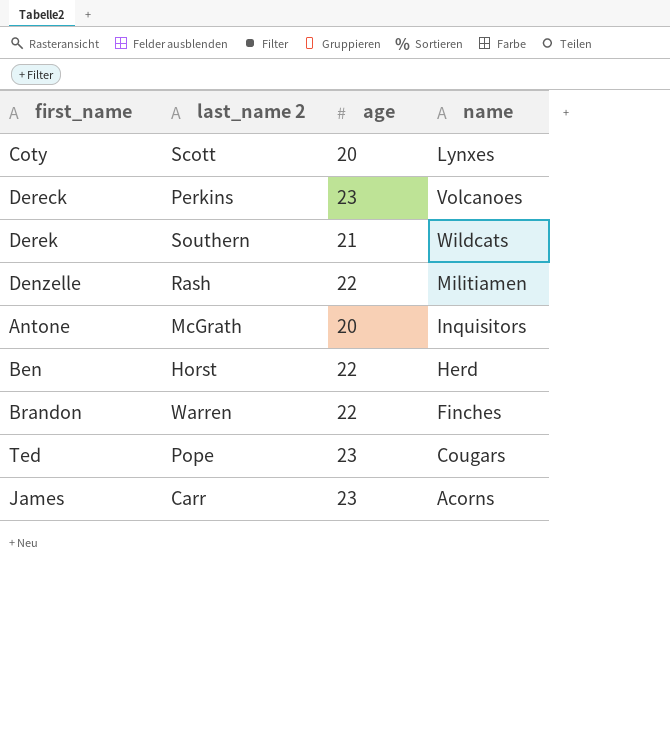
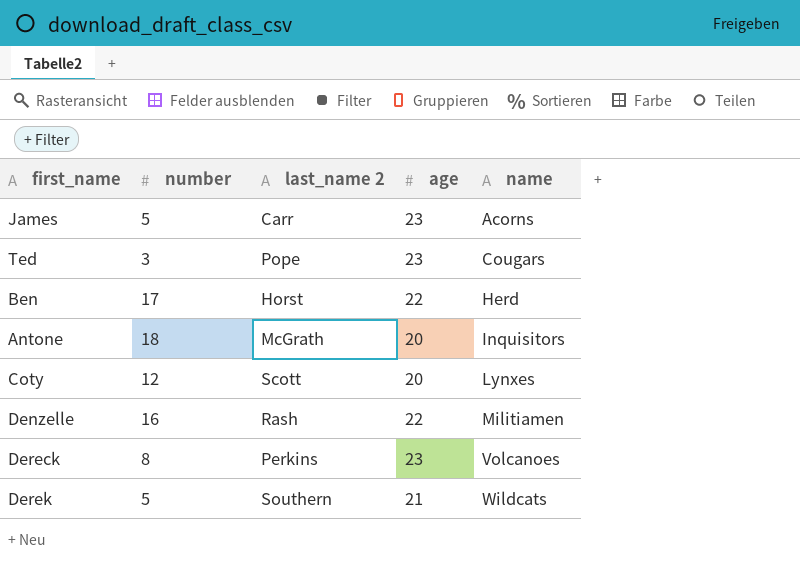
row order: none -> name ascending
column number | position: none -> 2
row Brandon: Warren | 22 | Finches -> none

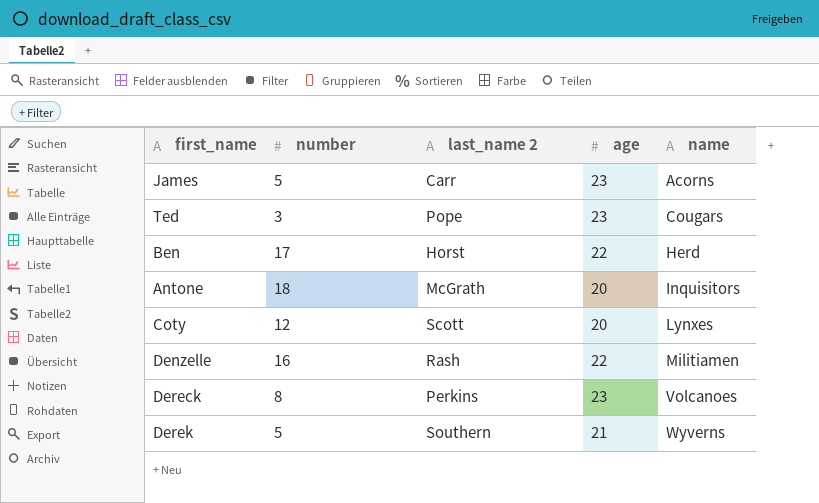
Derek | name: Wildcats -> Wyverns

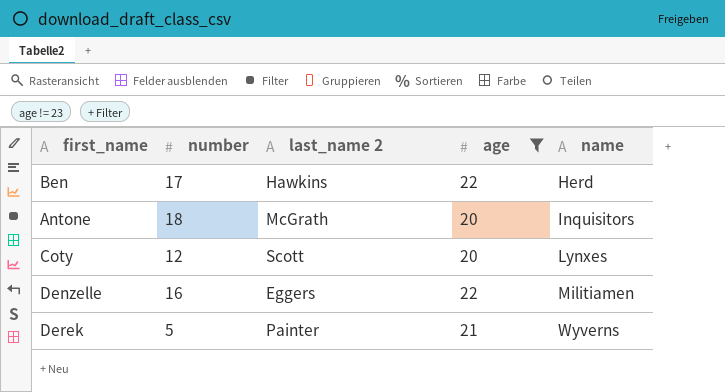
filter: none -> age != 23
Ben | last_name 2: Horst -> Hawkins
Denzelle | last_name 2: Rash -> Eggers
Derek | last_name 2: Southern -> Painter

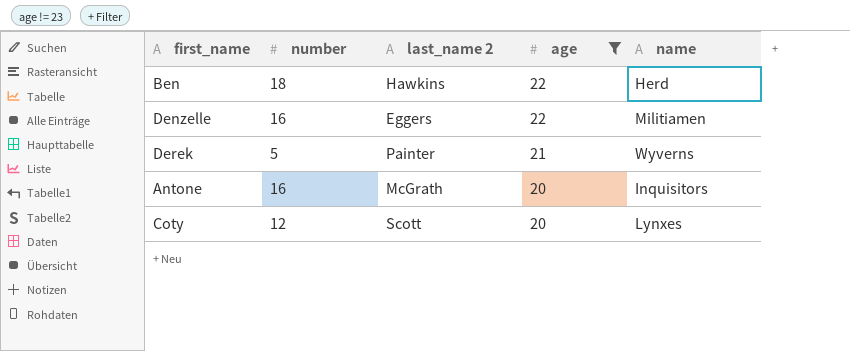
row order: name ascending -> age descending
Ben | number: 17 -> 18
Antone | number: 18 -> 16

